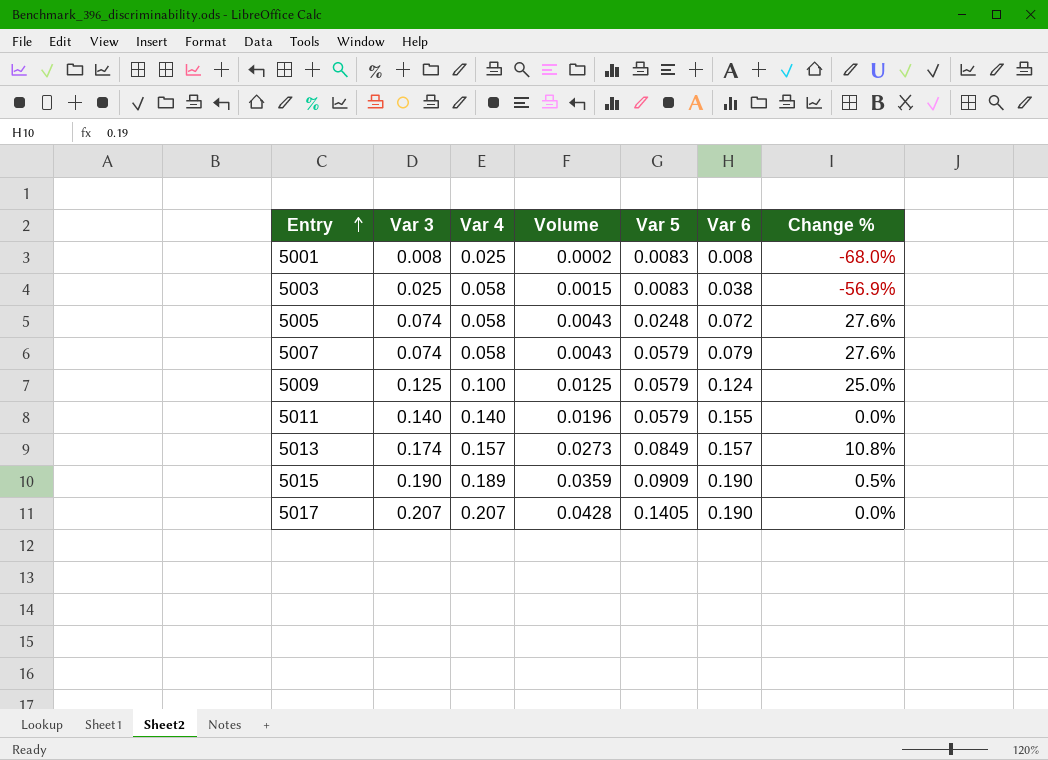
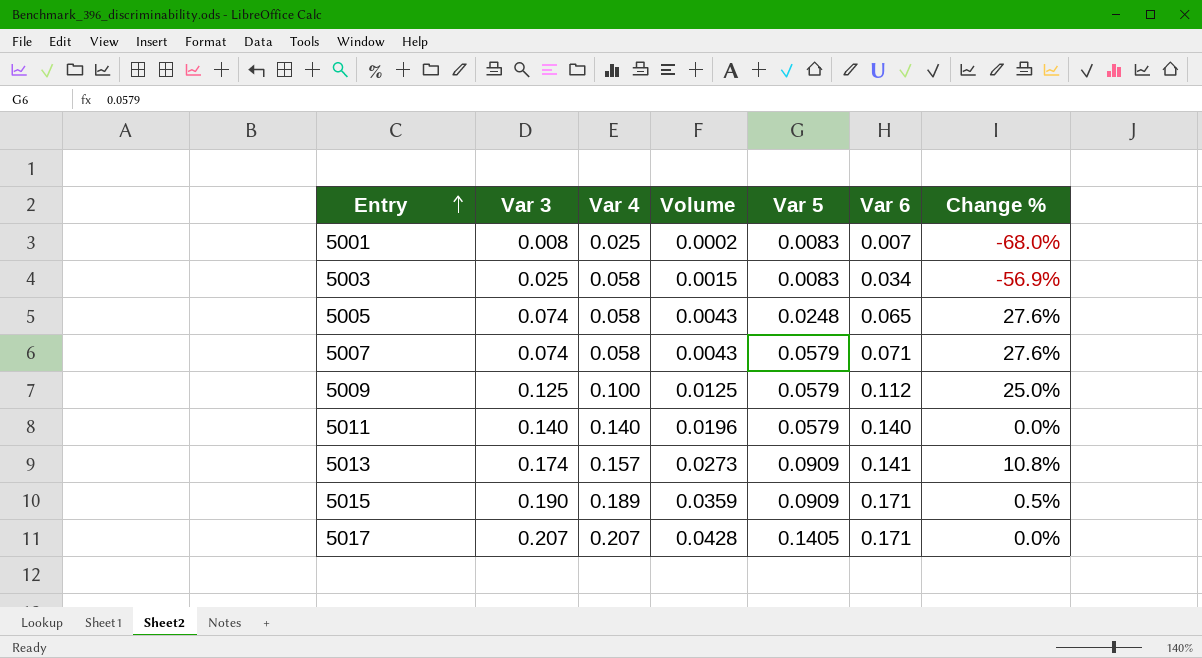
5001 | Var 6: 0.008 -> 0.007
5003 | Var 6: 0.038 -> 0.034
5005 | Var 6: 0.072 -> 0.065
5007 | Var 6: 0.079 -> 0.071
5009 | Var 6: 0.124 -> 0.112
5011 | Var 6: 0.155 -> 0.140
5013 | Var 5: 0.0849 -> 0.0909
5013 | Var 6: 0.157 -> 0.141
5015 | Var 6: 0.190 -> 0.171
5017 | Var 6: 0.190 -> 0.171

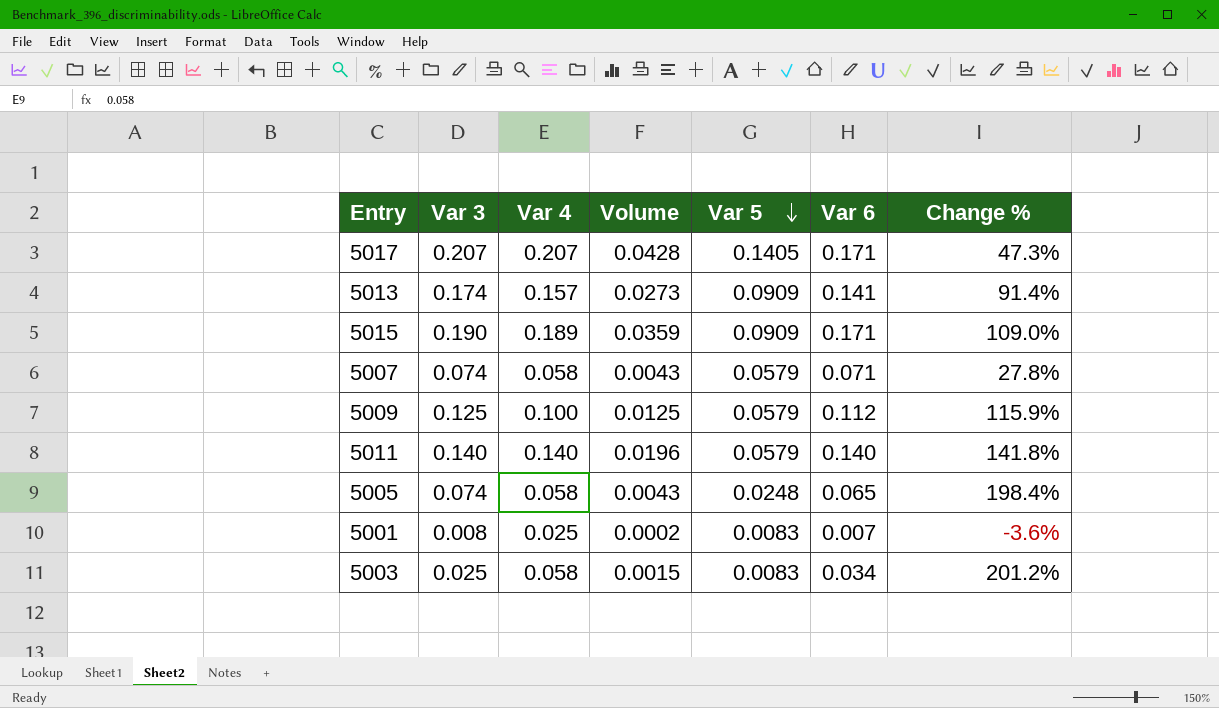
row order: Entry ascending -> Var 5 descending
column Change % | formula: ([Var 3] - [Var 4]) / [Var 4] -> ([Var 3] - [Var 5]) / [Var 5]

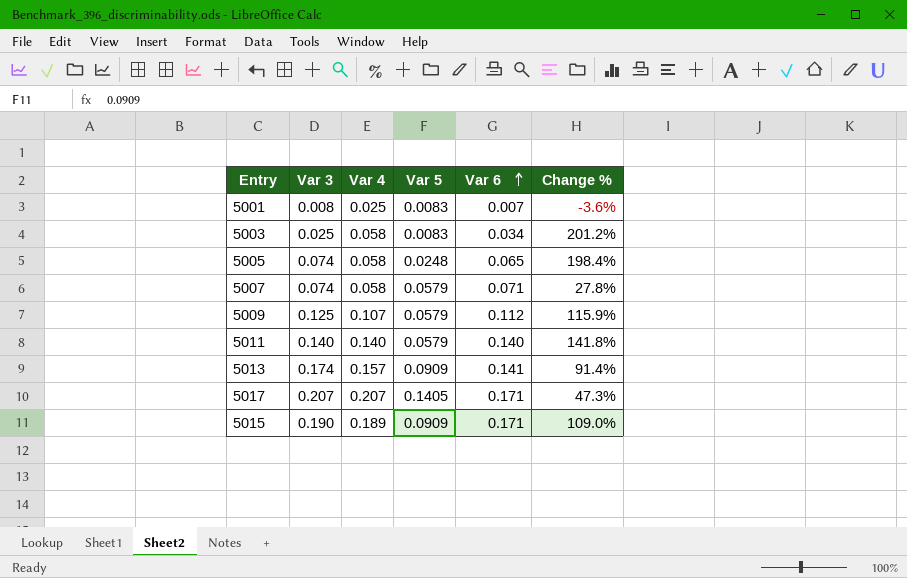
row order: Var 5 descending -> Var 6 ascending
column Volume | formula: [Var 3] * [Var 4] -> none
5009 | Var 4: 0.100 -> 0.107

